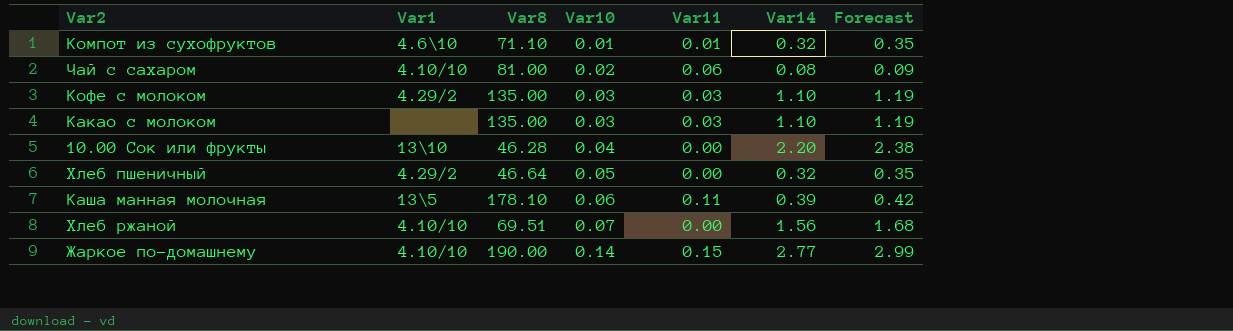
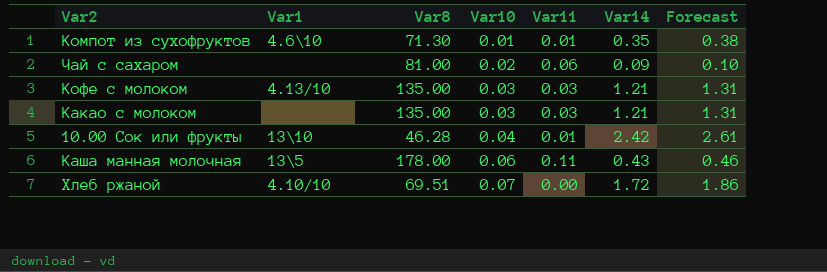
row Хлеб пшеничный: 4.29/2 | 46.64 | 0.05 | 0.00 | 0.32 | 0.35 -> none
row Жаркое по-домашнему: 4.10/10 | 190.00 | 0.14 | 0.15 | 2.77 | 2.99 -> none
Компот из сухофруктов | Var8: 71.10 -> 71.30
Компот из сухофруктов | Var14: 0.32 -> 0.35
Компот из сухофруктов | Forecast: 0.35 -> 0.38
Чай с сахаром | Var1: 4.10/10 -> none
Чай с сахаром | Var14: 0.08 -> 0.09
Чай с сахаром | Forecast: 0.09 -> 0.10
Кофе с молоком | Var1: 4.29/2 -> 4.13/10
Кофе с молоком | Var14: 1.10 -> 1.21
Кофе с молоком | Forecast: 1.19 -> 1.31
Какао с молоком | Var14: 1.10 -> 1.21
Какао с молоком | Forecast: 1.19 -> 1.31
10.00 Сок или фрукты | Var11: 0.00 -> 0.01
10.00 Сок или фрукты | Var14: 2.20 -> 2.42
10.00 Сок или фрукты | Forecast: 2.38 -> 2.61
Каша манная молочная | Var8: 178.10 -> 178.00
Каша манная молочная | Var14: 0.39 -> 0.43
Каша манная молочная | Forecast: 0.42 -> 0.46
Хлеб ржаной | Var14: 1.56 -> 1.72
Хлеб ржаной | Forecast: 1.68 -> 1.86

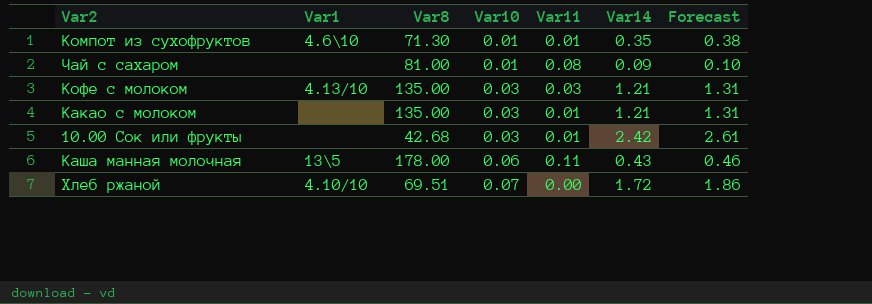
Чай с сахаром | Var10: 0.02 -> 0.01
Чай с сахаром | Var11: 0.06 -> 0.08
Какао с молоком | Var11: 0.03 -> 0.01
10.00 Сок или фрукты | Var1: 13\10 -> none
10.00 Сок или фрукты | Var8: 46.28 -> 42.68
10.00 Сок или фрукты | Var10: 0.04 -> 0.03

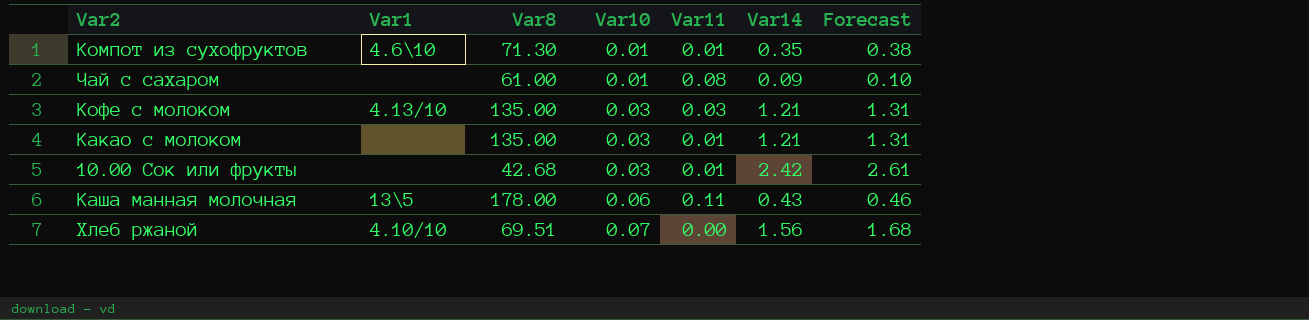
Чай с сахаром | Var8: 81.00 -> 61.00
Хлеб ржаной | Var14: 1.72 -> 1.56
Хлеб ржаной | Forecast: 1.86 -> 1.68

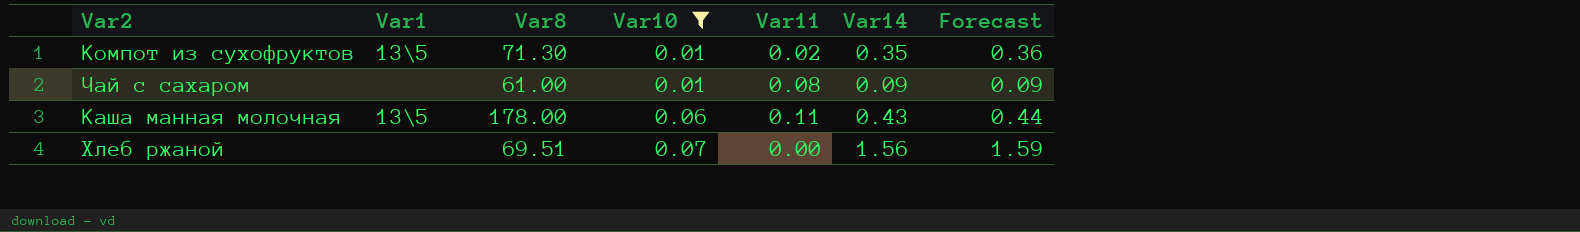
filter: none -> Var10 != 0.03
column Forecast | formula: [Var14] * 1.08 -> [Var14] * 1.02
Компот из сухофруктов | Var1: 4.6\10 -> 13\5
Компот из сухофруктов | Var11: 0.01 -> 0.02
Хлеб ржаной | Var1: 4.10/10 -> none

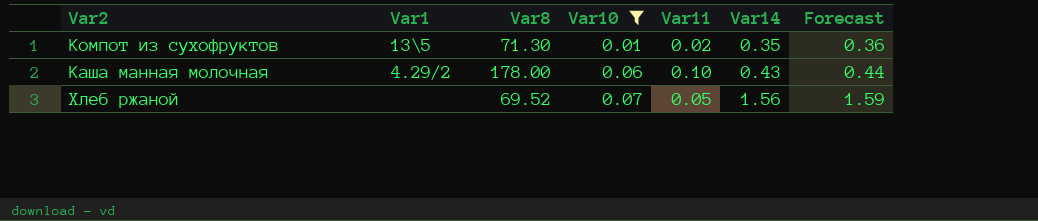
row Чай с сахаром: none | 61.00 | 0.01 | 0.08 | 0.09 | 0.09 -> none
Каша манная молочная | Var1: 13\5 -> 4.29/2
Каша манная молочная | Var11: 0.11 -> 0.10
Хлеб ржаной | Var8: 69.51 -> 69.52
Хлеб ржаной | Var11: 0.00 -> 0.05

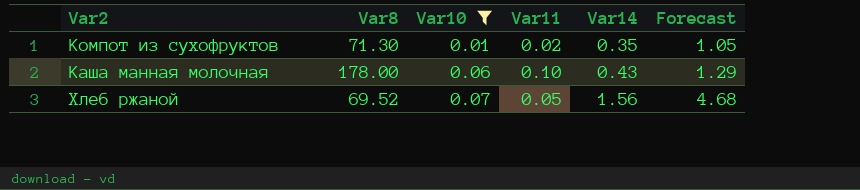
column Var1 | position: 2 -> none
column Forecast | formula: [Var14] * 1.02 -> [Var14] * 3

